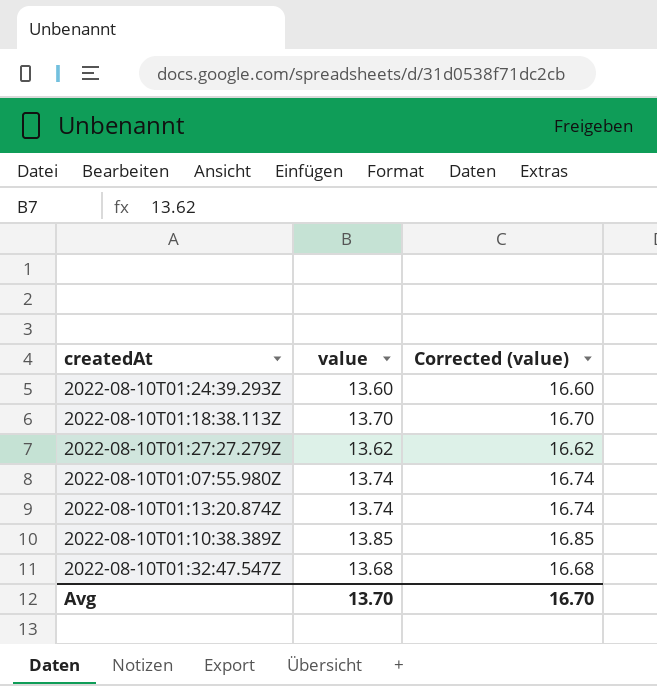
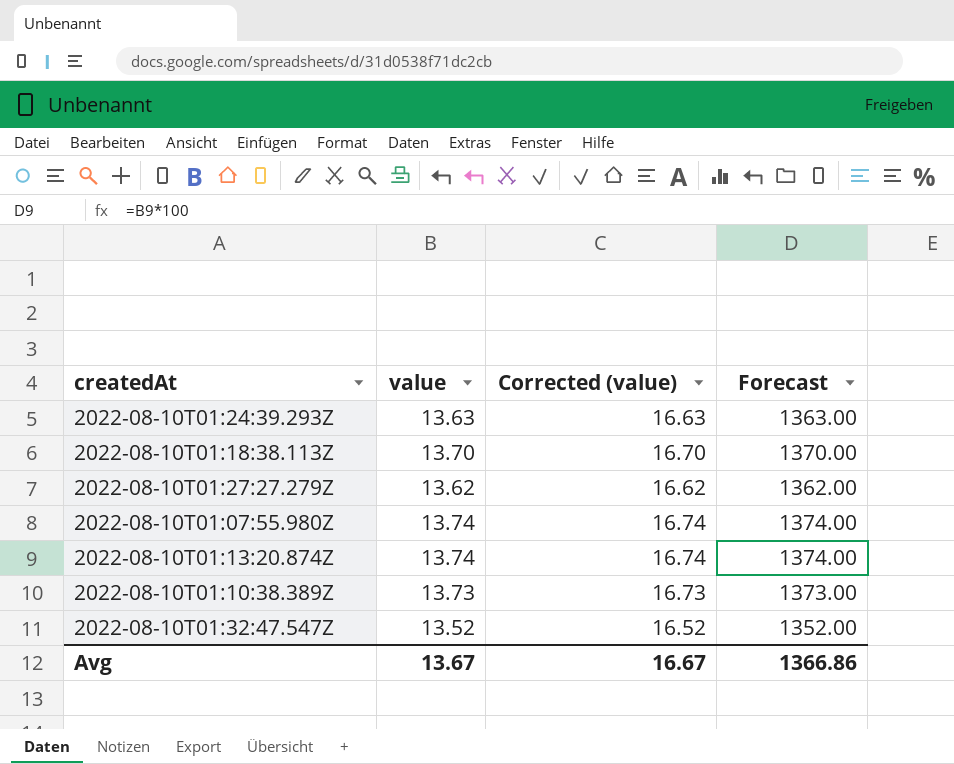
column Forecast | formula: none -> [value] * 100
2022-08-10T01:24:39.293Z | value: 13.60 -> 13.63
2022-08-10T01:24:39.293Z | Corrected (value): 16.60 -> 16.63
2022-08-10T01:10:38.389Z | value: 13.85 -> 13.73
2022-08-10T01:10:38.389Z | Corrected (value): 16.85 -> 16.73
2022-08-10T01:32:47.547Z | value: 13.68 -> 13.52
2022-08-10T01:32:47.547Z | Corrected (value): 16.68 -> 16.52
Avg | value: 13.70 -> 13.67
Avg | Corrected (value): 16.70 -> 16.67

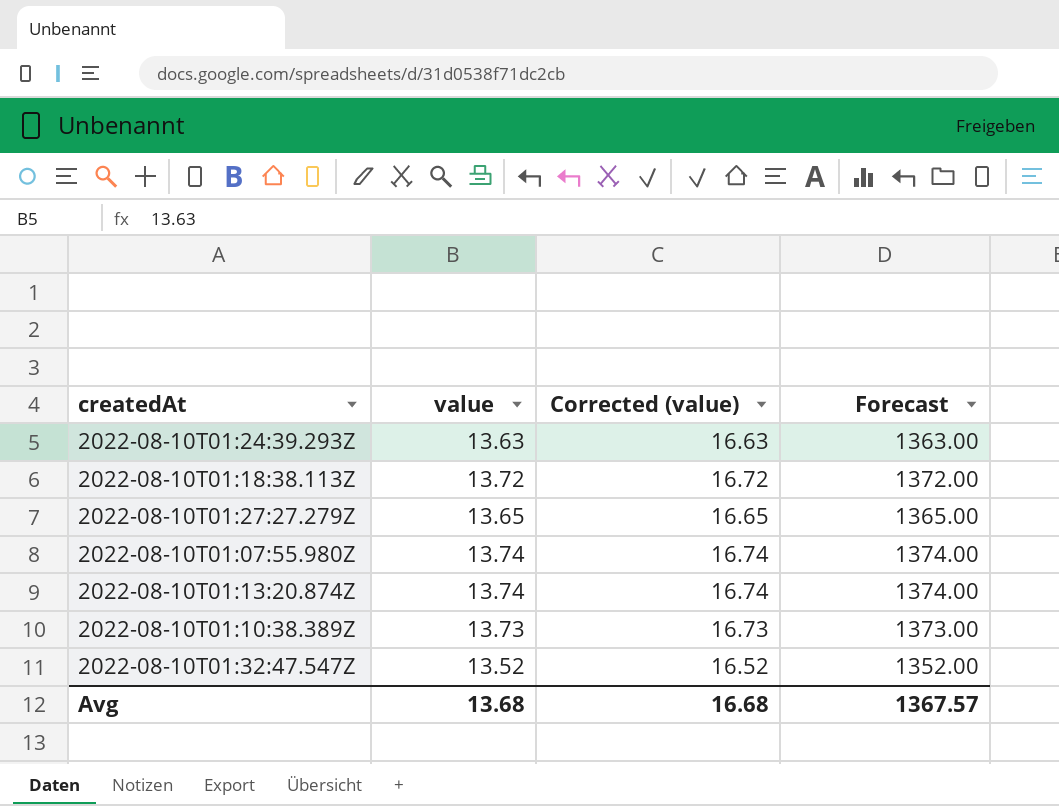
2022-08-10T01:18:38.113Z | value: 13.70 -> 13.72
2022-08-10T01:18:38.113Z | Corrected (value): 16.70 -> 16.72
2022-08-10T01:18:38.113Z | Forecast: 1370.00 -> 1372.00
2022-08-10T01:27:27.279Z | value: 13.62 -> 13.65
2022-08-10T01:27:27.279Z | Corrected (value): 16.62 -> 16.65
2022-08-10T01:27:27.279Z | Forecast: 1362.00 -> 1365.00
Avg | value: 13.67 -> 13.68
Avg | Corrected (value): 16.67 -> 16.68
Avg | Forecast: 1366.86 -> 1367.57

